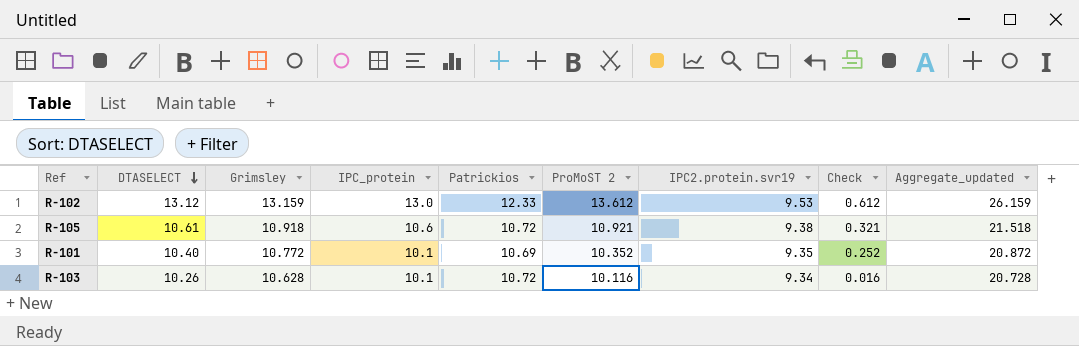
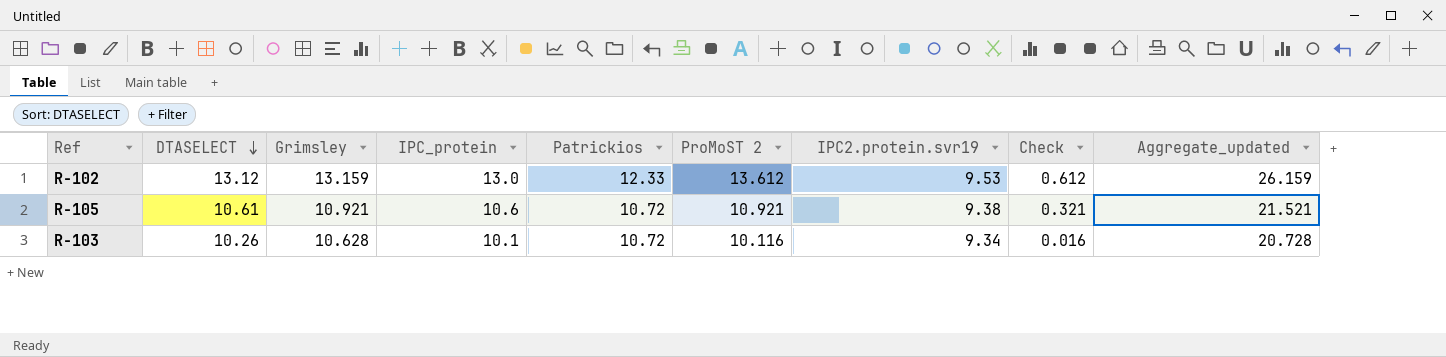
row R-101: 10.40 | 10.772 | 10.1 | 10.69 | 10.352 | 9.35 | 0.252 | 20.872 -> none
R-105 | Grimsley: 10.918 -> 10.921
R-105 | Aggregate_updated: 21.518 -> 21.521

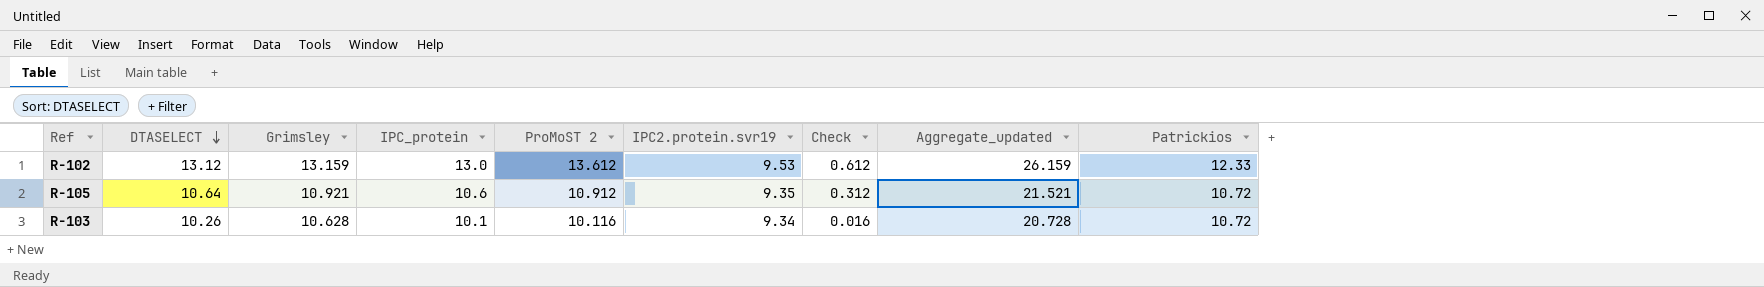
column Patrickios | position: 5 -> 9
R-105 | DTASELECT: 10.61 -> 10.64
R-105 | ProMoST 2: 10.921 -> 10.912
R-105 | IPC2.protein.svr19: 9.38 -> 9.35
R-105 | Check: 0.321 -> 0.312

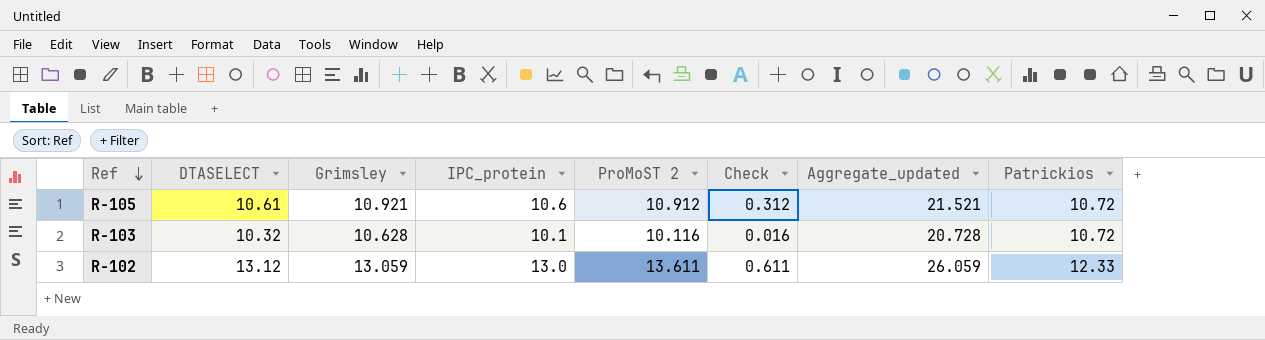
row order: DTASELECT descending -> Ref descending
column IPC2.protein.svr19 | position: 6 -> none
R-105 | DTASELECT: 10.64 -> 10.61
R-103 | DTASELECT: 10.26 -> 10.32
R-102 | Grimsley: 13.159 -> 13.059
R-102 | ProMoST 2: 13.612 -> 13.611
R-102 | Check: 0.612 -> 0.611
R-102 | Aggregate_updated: 26.159 -> 26.059

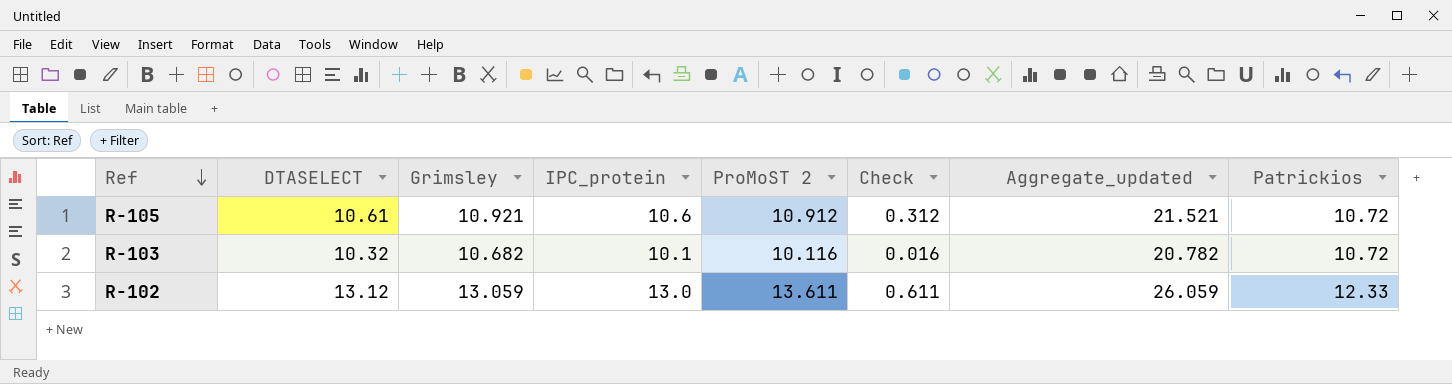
R-103 | Grimsley: 10.628 -> 10.682
R-103 | Aggregate_updated: 20.728 -> 20.782

